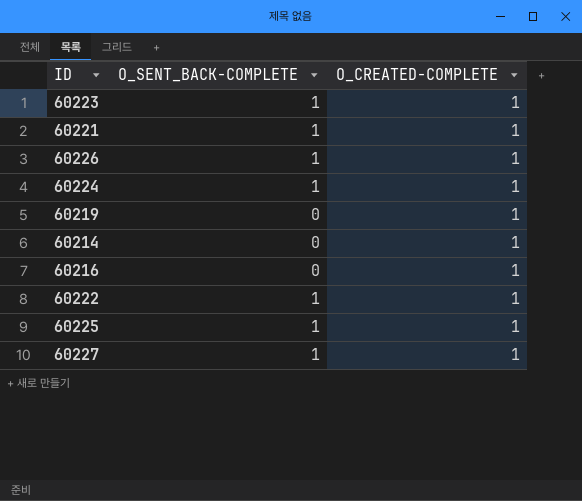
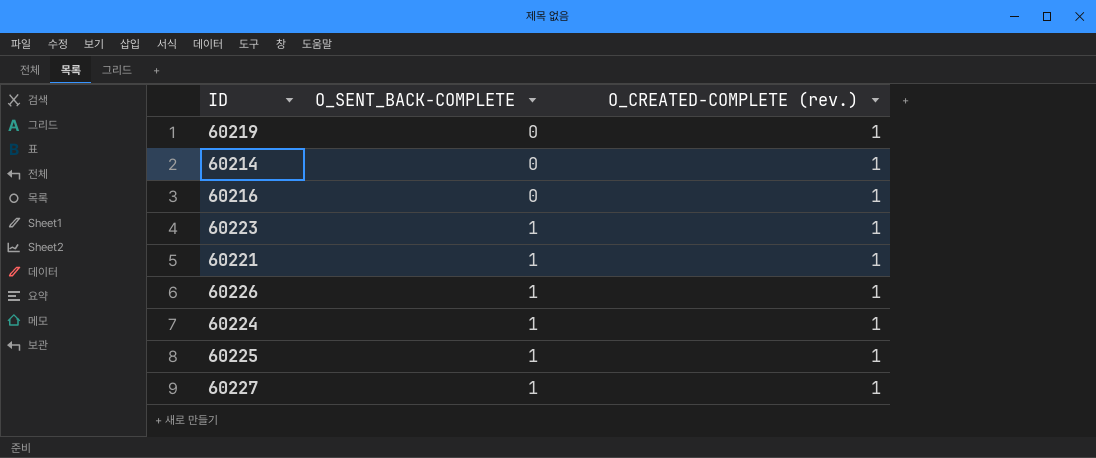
row order: none -> O_SENT_BACK-COMPLETE ascending
column name: O_CREATED-COMPLETE -> O_CREATED-COMPLETE (rev.)
row 60222: 1 | 1 -> none

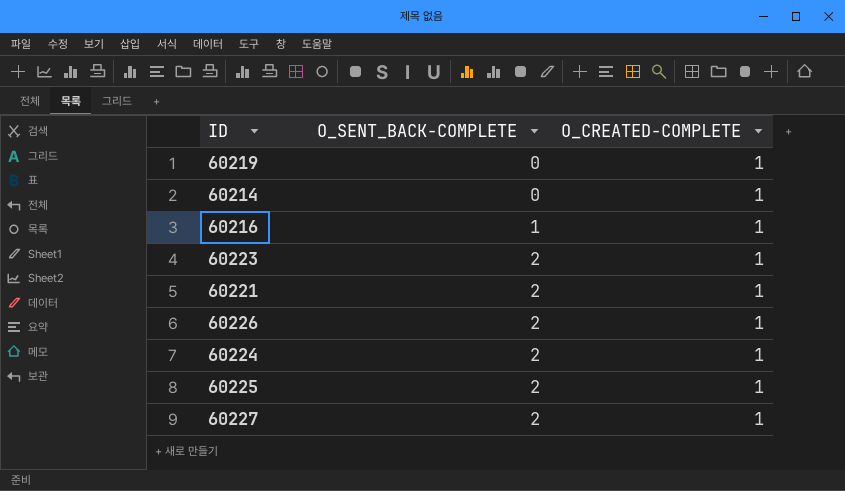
column name: O_CREATED-COMPLETE (rev.) -> O_CREATED-COMPLETE
60216 | O_SENT_BACK-COMPLETE: 0 -> 1
60223 | O_SENT_BACK-COMPLETE: 1 -> 2
60221 | O_SENT_BACK-COMPLETE: 1 -> 2
60226 | O_SENT_BACK-COMPLETE: 1 -> 2
60224 | O_SENT_BACK-COMPLETE: 1 -> 2
60225 | O_SENT_BACK-COMPLETE: 1 -> 2
60227 | O_SENT_BACK-COMPLETE: 1 -> 2

